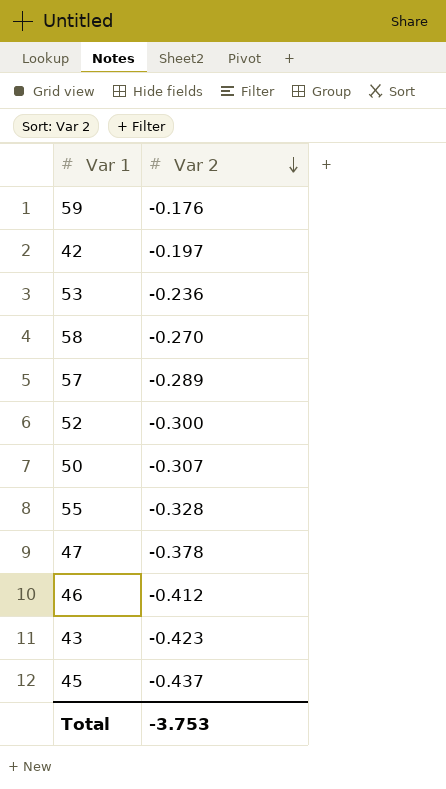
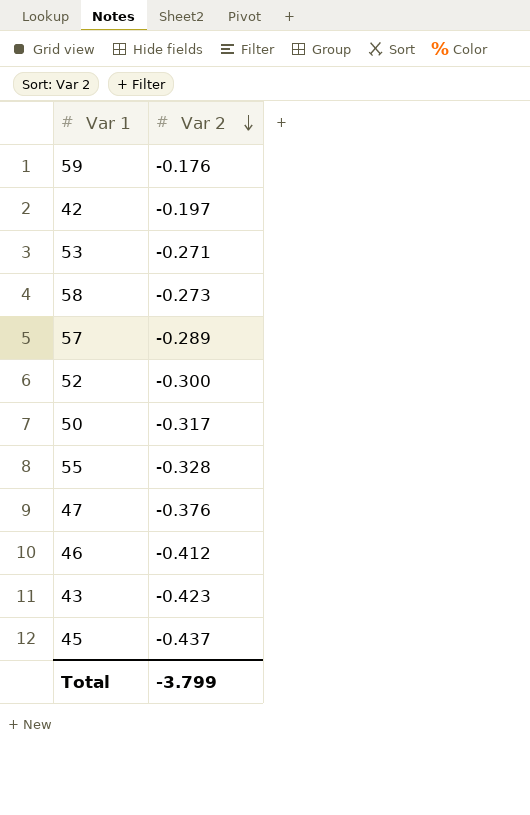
53 | Var 2: -0.236 -> -0.271
58 | Var 2: -0.270 -> -0.273
50 | Var 2: -0.307 -> -0.317
47 | Var 2: -0.378 -> -0.376
Total | Var 2: -3.753 -> -3.799

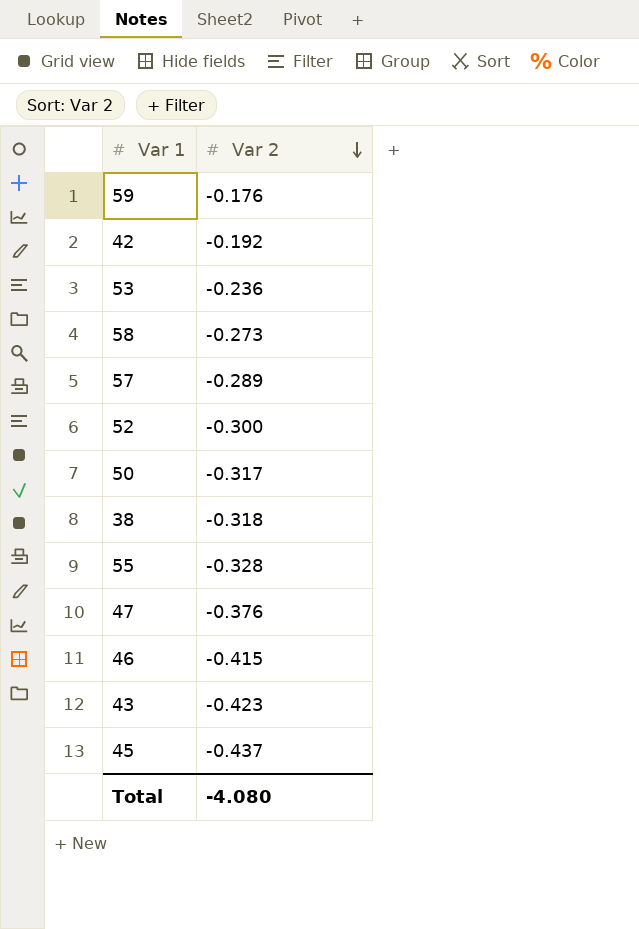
42 | Var 2: -0.197 -> -0.192
53 | Var 2: -0.271 -> -0.236
row 38: none -> -0.318
46 | Var 2: -0.412 -> -0.415
Total | Var 2: -3.799 -> -4.080

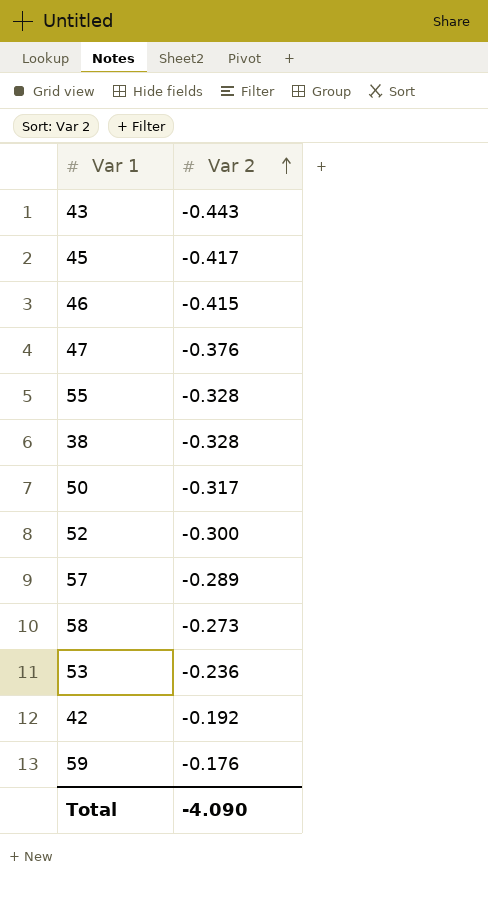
row order: Var 2 descending -> Var 2 ascending
43 | Var 2: -0.423 -> -0.443
45 | Var 2: -0.437 -> -0.417
38 | Var 2: -0.318 -> -0.328
Total | Var 2: -4.080 -> -4.090

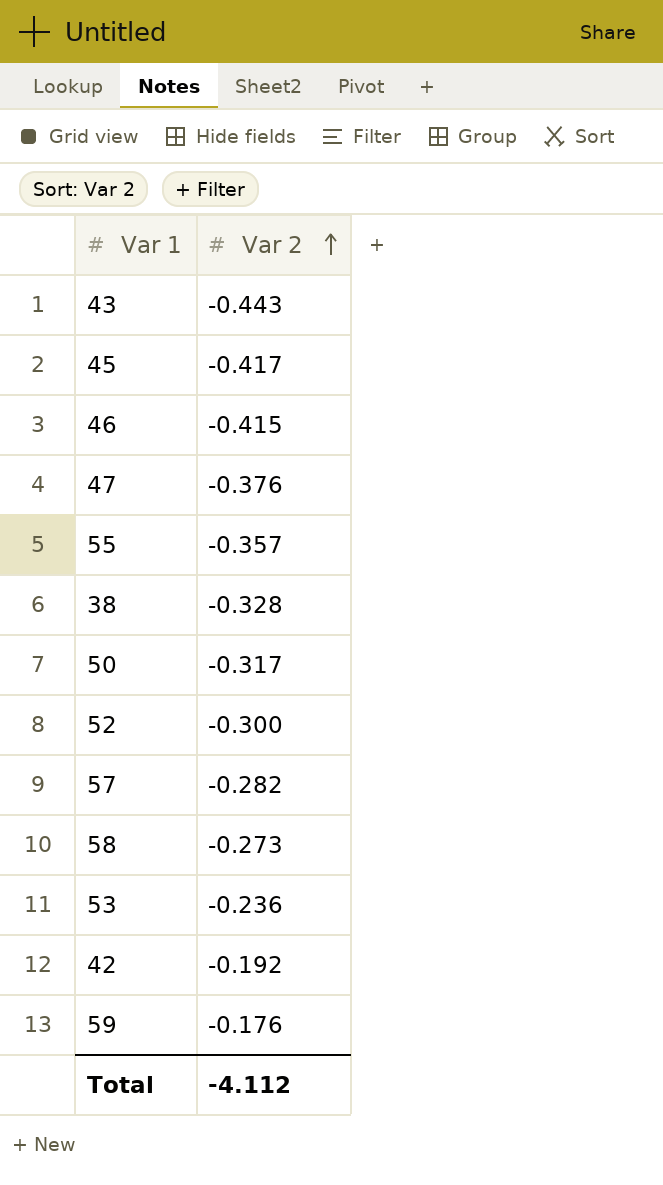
55 | Var 2: -0.328 -> -0.357
57 | Var 2: -0.289 -> -0.282
Total | Var 2: -4.090 -> -4.112

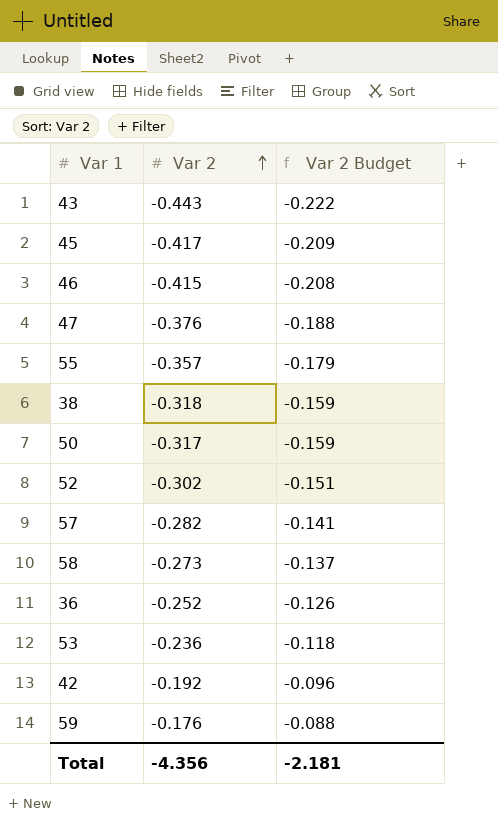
column Var 2 Budget | formula: none -> [Var 2] * 0.5
38 | Var 2: -0.328 -> -0.318
52 | Var 2: -0.300 -> -0.302
row 36: none -> -0.252 | -0.126
Total | Var 2: -4.112 -> -4.356

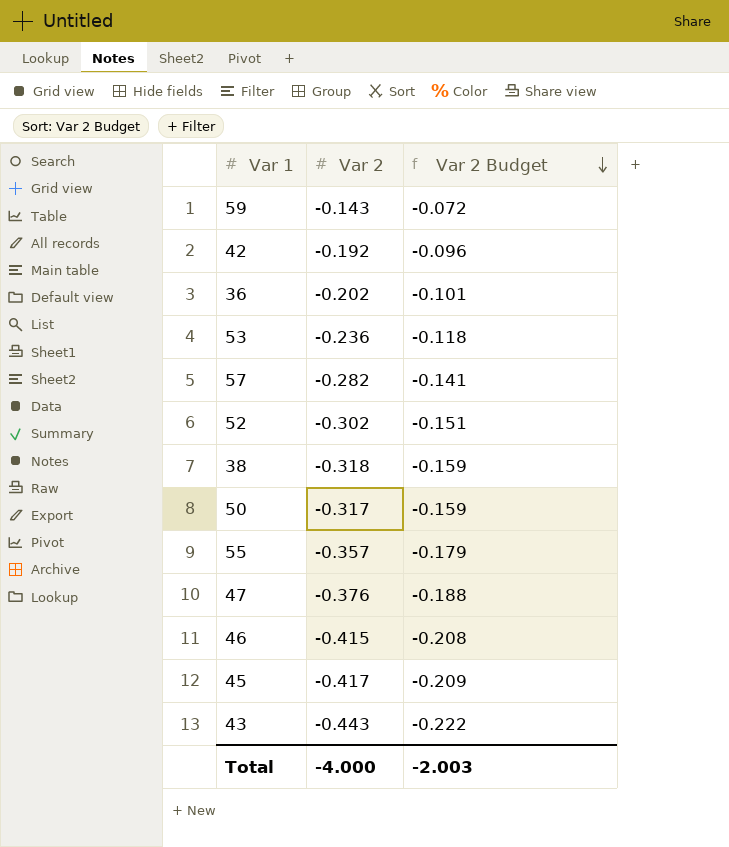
row order: Var 2 ascending -> Var 2 Budget descending
row 58: -0.273 | -0.137 -> none
59 | Var 2: -0.176 -> -0.143
59 | Var 2 Budget: -0.088 -> -0.072
36 | Var 2: -0.252 -> -0.202
36 | Var 2 Budget: -0.126 -> -0.101
Total | Var 2: -4.356 -> -4.000
Total | Var 2 Budget: -2.181 -> -2.003

